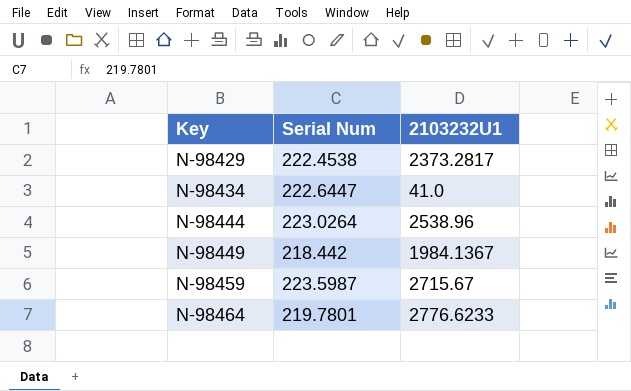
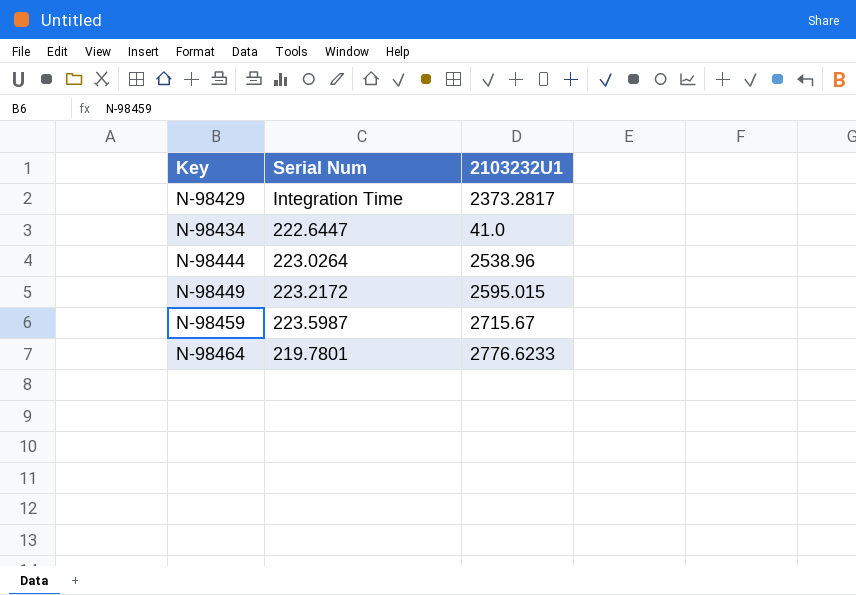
N-98429 | Serial Num: 222.4538 -> Integration Time
N-98449 | Serial Num: 218.442 -> 223.2172
N-98449 | 2103232U1: 1984.1367 -> 2595.015

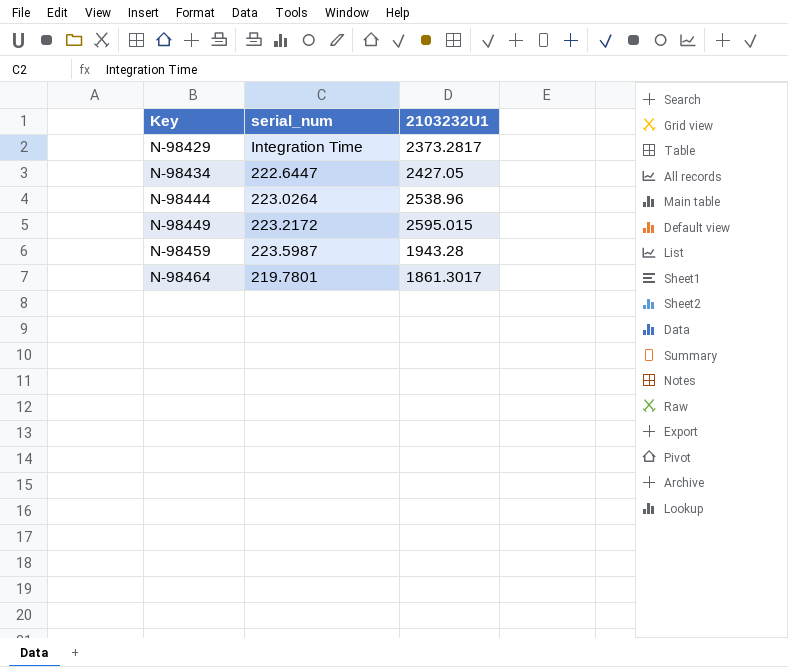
column name: Serial Num -> serial_num
N-98434 | 2103232U1: 41.0 -> 2427.05
N-98459 | 2103232U1: 2715.67 -> 1943.28
N-98464 | 2103232U1: 2776.6233 -> 1861.3017

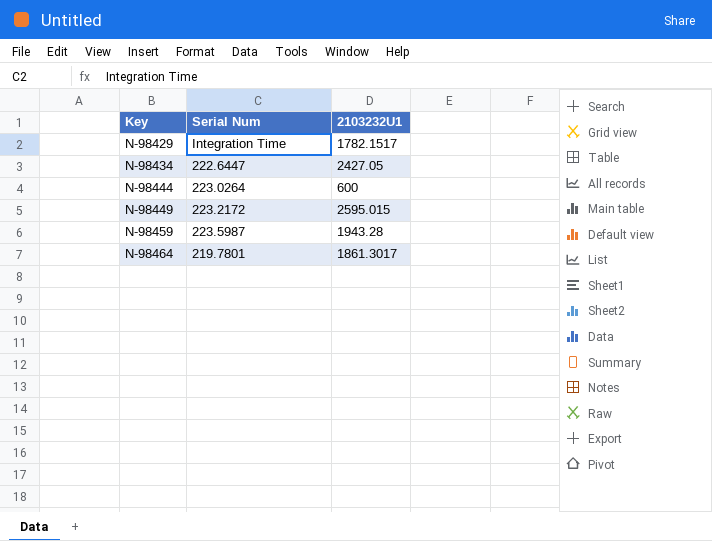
column name: serial_num -> Serial Num
N-98429 | 2103232U1: 2373.2817 -> 1782.1517
N-98444 | 2103232U1: 2538.96 -> 600

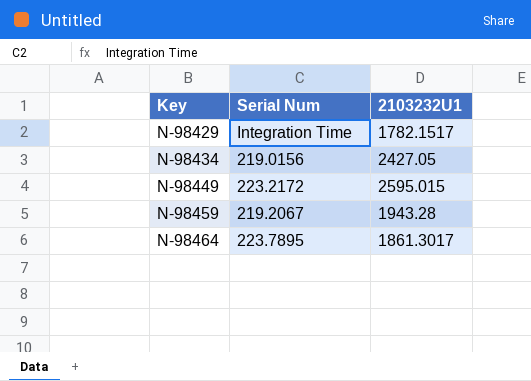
row N-98444: 223.0264 | 600 -> none
N-98434 | Serial Num: 222.6447 -> 219.0156
N-98459 | Serial Num: 223.5987 -> 219.2067
N-98464 | Serial Num: 219.7801 -> 223.7895

